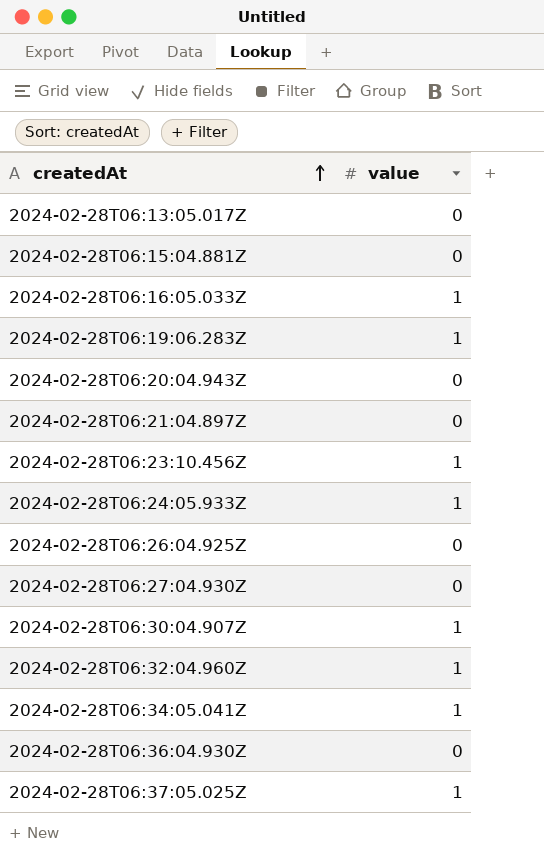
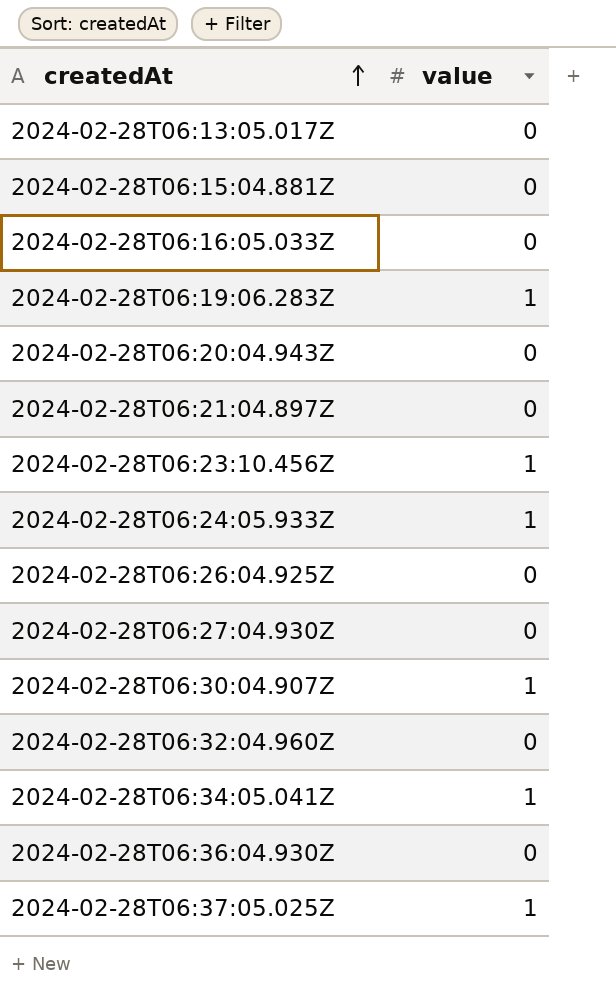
2024-02-28T06:16:05.033Z | value: 1 -> 0
2024-02-28T06:32:04.960Z | value: 1 -> 0

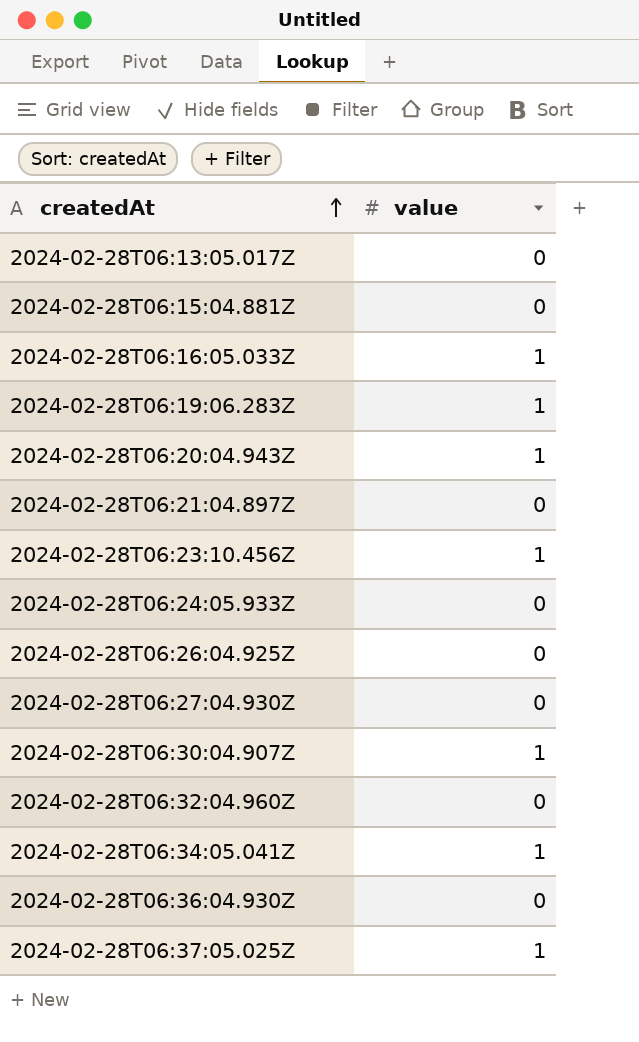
2024-02-28T06:16:05.033Z | value: 0 -> 1
2024-02-28T06:20:04.943Z | value: 0 -> 1
2024-02-28T06:24:05.933Z | value: 1 -> 0

